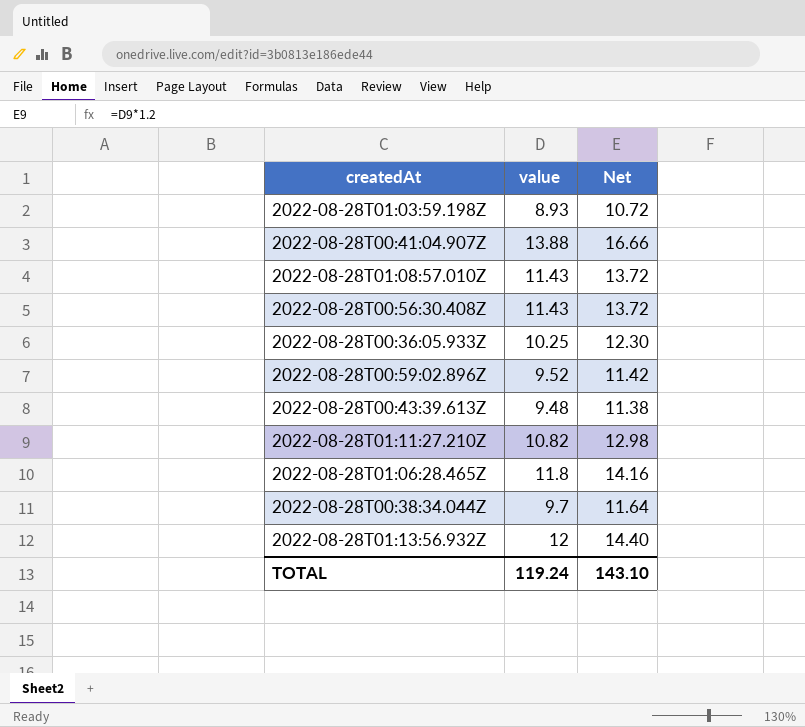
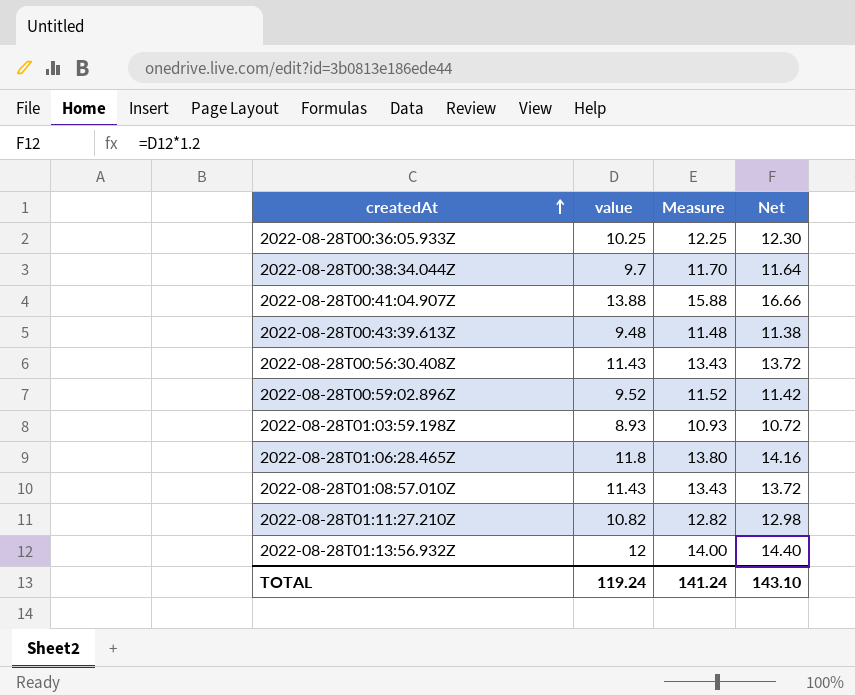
row order: none -> createdAt ascending
column Measure | formula: none -> [value] + 2

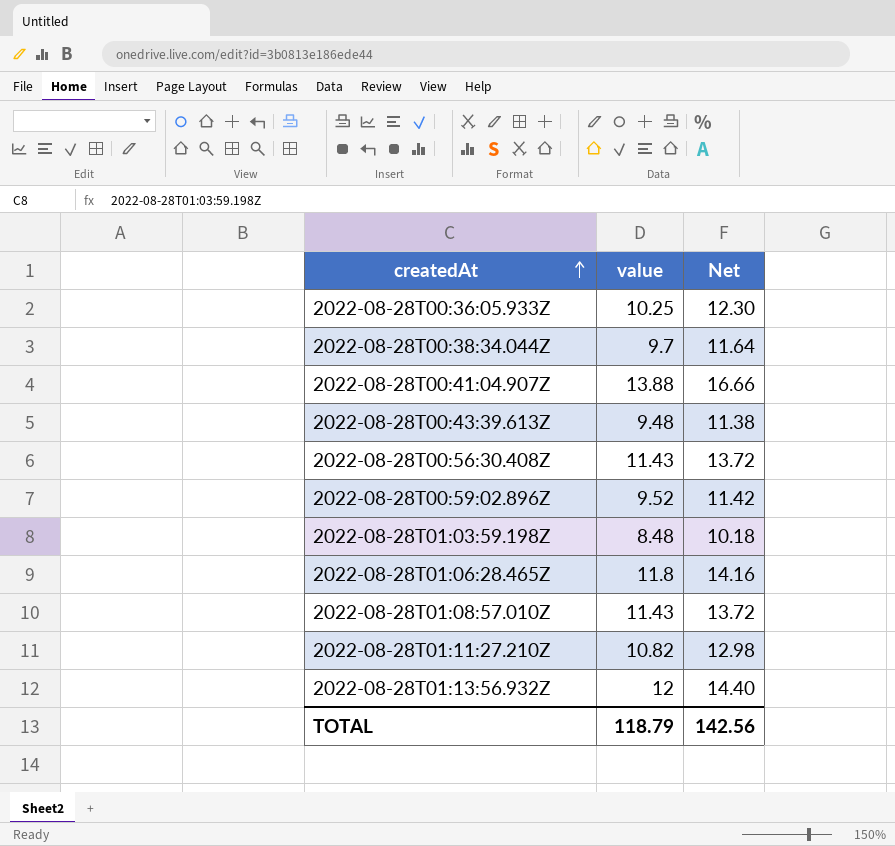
column Measure | formula: [value] + 2 -> none
2022-08-28T01:03:59.198Z | value: 8.93 -> 8.48
2022-08-28T01:03:59.198Z | Net: 10.72 -> 10.18
TOTAL | value: 119.24 -> 118.79
TOTAL | Net: 143.10 -> 142.56

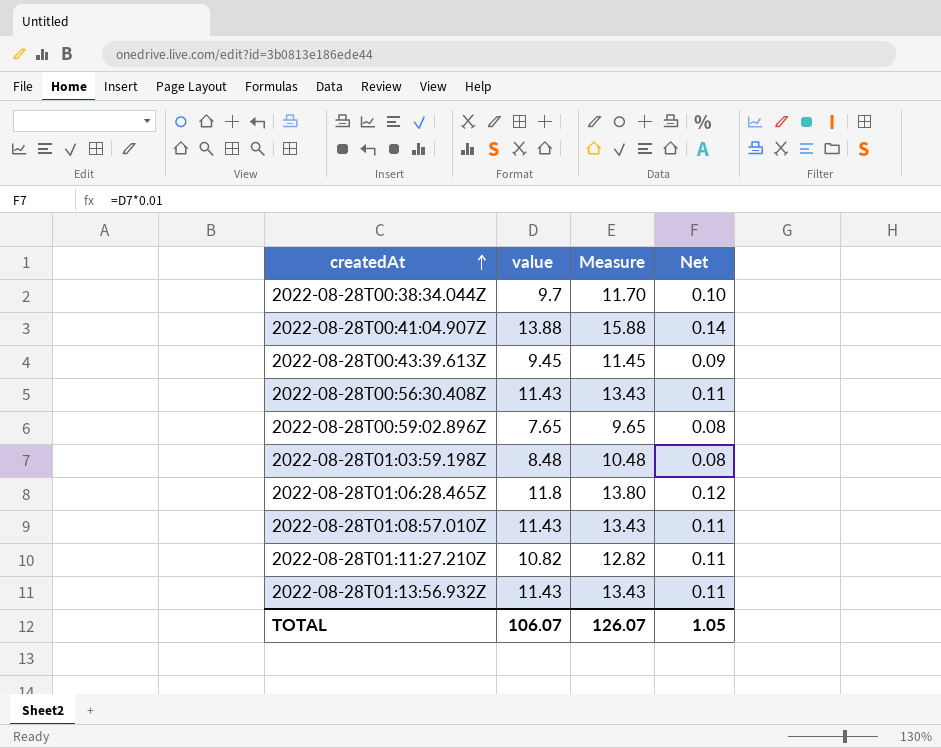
column Measure | formula: none -> [value] + 2
column Net | formula: [value] * 1.2 -> [value] * 0.01
row 2022-08-28T00:36:05.933Z: 10.25 | 12.30 -> none
2022-08-28T00:43:39.613Z | value: 9.48 -> 9.45
2022-08-28T00:59:02.896Z | value: 9.52 -> 7.65
2022-08-28T01:13:56.932Z | value: 12 -> 11.43
TOTAL | value: 118.79 -> 106.07
TOTAL | Net: 142.56 -> 1.05

